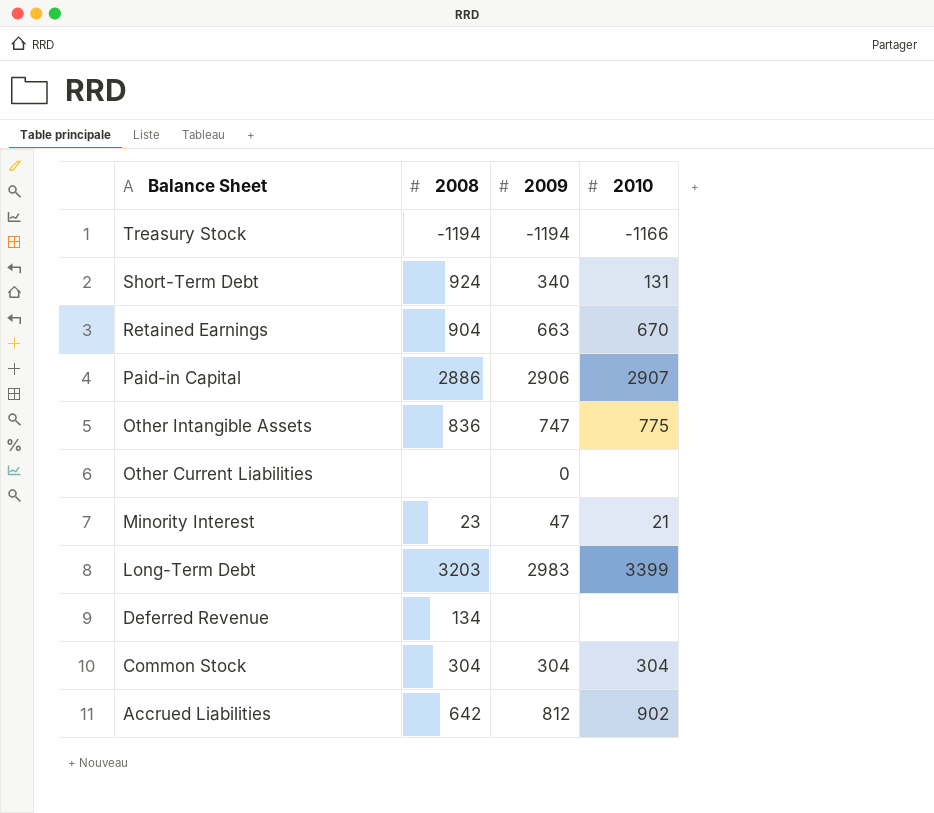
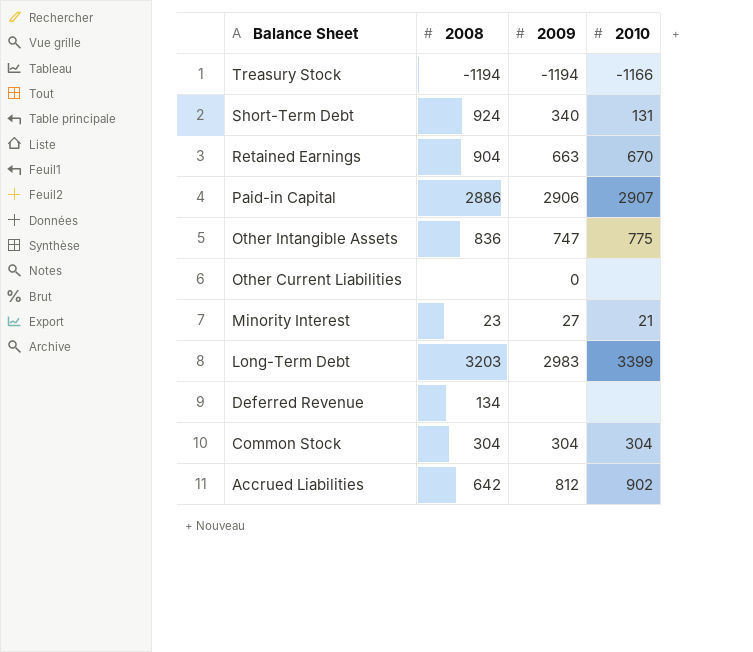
Minority Interest | 2009: 47 -> 27

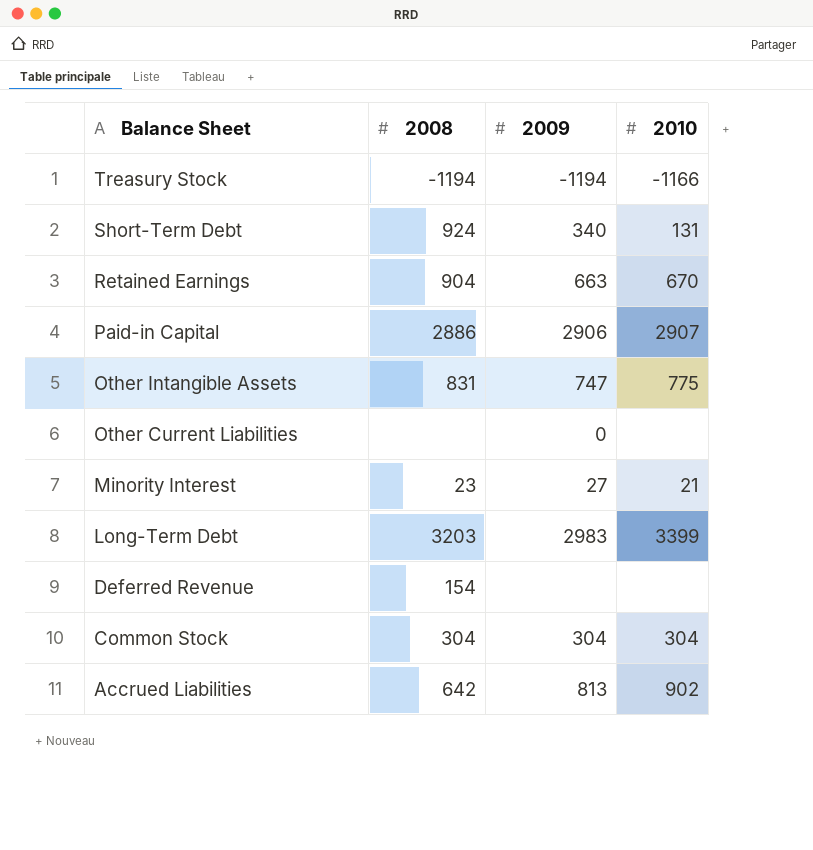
Other Intangible Assets | 2008: 836 -> 831
Deferred Revenue | 2008: 134 -> 154
Accrued Liabilities | 2009: 812 -> 813

